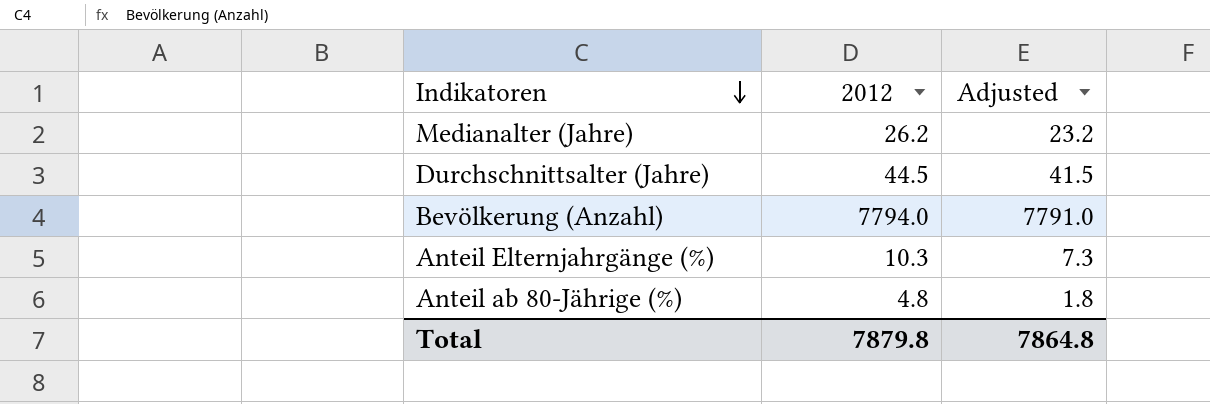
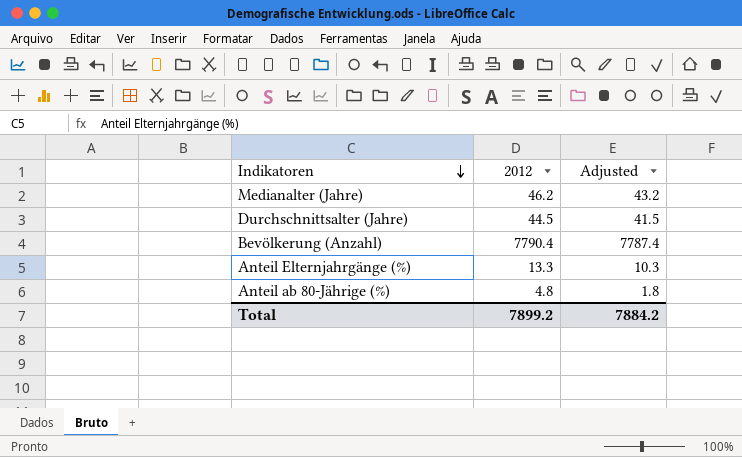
Medianalter (Jahre) | 2012: 26.2 -> 46.2
Medianalter (Jahre) | Adjusted: 23.2 -> 43.2
Bevölkerung (Anzahl) | 2012: 7794.0 -> 7790.4
Bevölkerung (Anzahl) | Adjusted: 7791.0 -> 7787.4
Anteil Elternjahrgänge (%) | 2012: 10.3 -> 13.3
Anteil Elternjahrgänge (%) | Adjusted: 7.3 -> 10.3
Total | 2012: 7879.8 -> 7899.2
Total | Adjusted: 7864.8 -> 7884.2

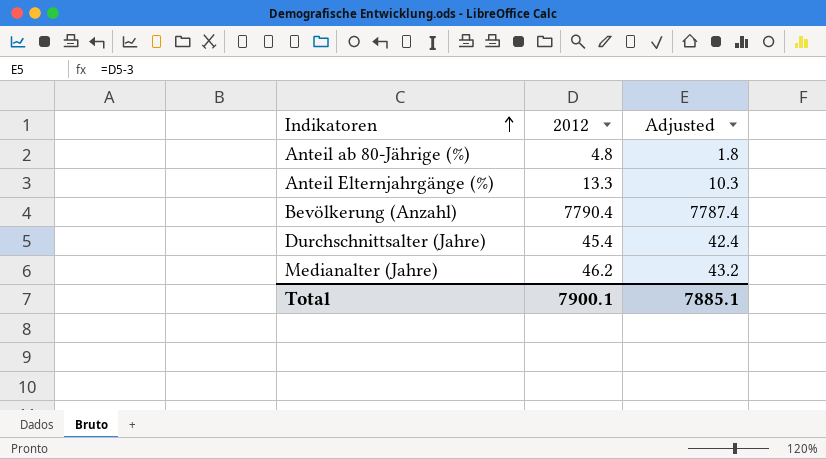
row order: Indikatoren descending -> Indikatoren ascending
Durchschnittsalter (Jahre) | 2012: 44.5 -> 45.4
Durchschnittsalter (Jahre) | Adjusted: 41.5 -> 42.4
Total | 2012: 7899.2 -> 7900.1
Total | Adjusted: 7884.2 -> 7885.1

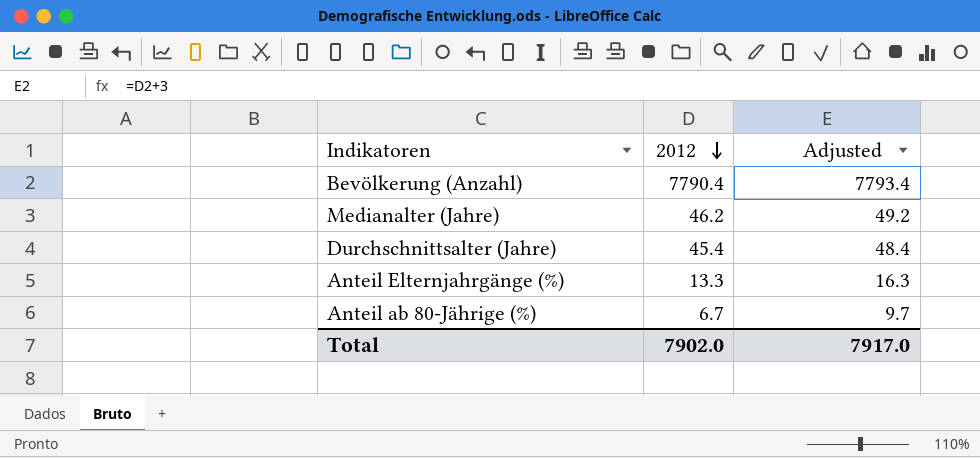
row order: Indikatoren ascending -> 2012 descending
column Adjusted | formula: [2012] - 3 -> [2012] + 3
Anteil ab 80-Jährige (%) | 2012: 4.8 -> 6.7
Total | 2012: 7900.1 -> 7902.0
Total | Adjusted: 7885.1 -> 7917.0

